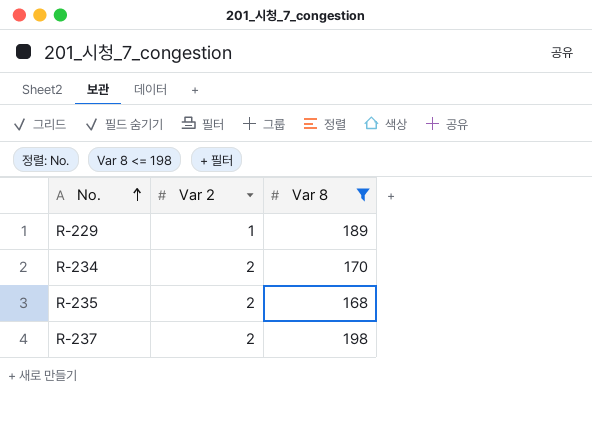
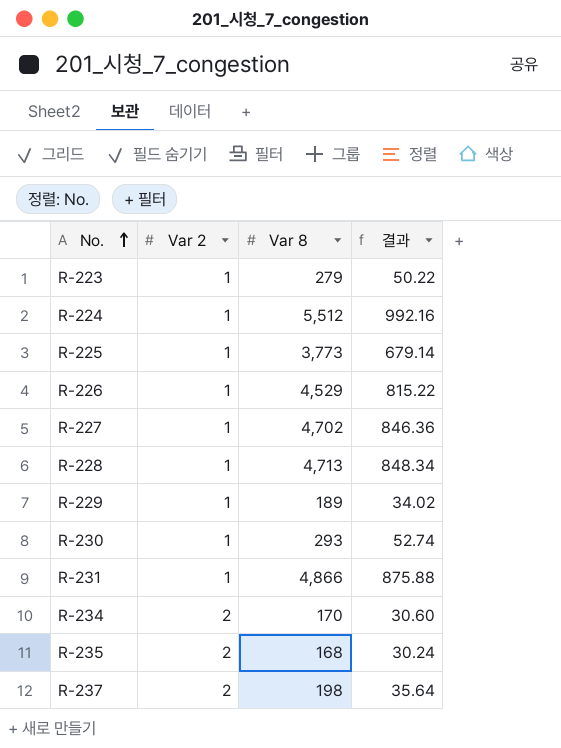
filter: Var 8 <= 198 -> none
column 결과 | formula: none -> [Var 8] * 0.18

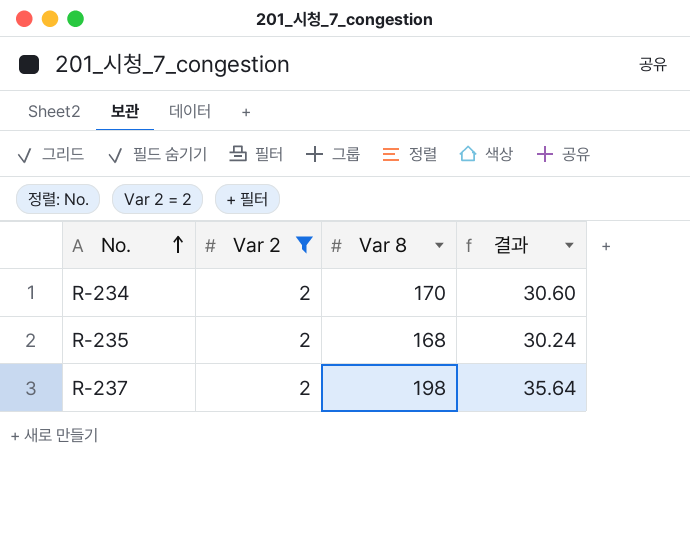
filter: none -> Var 2 = 2

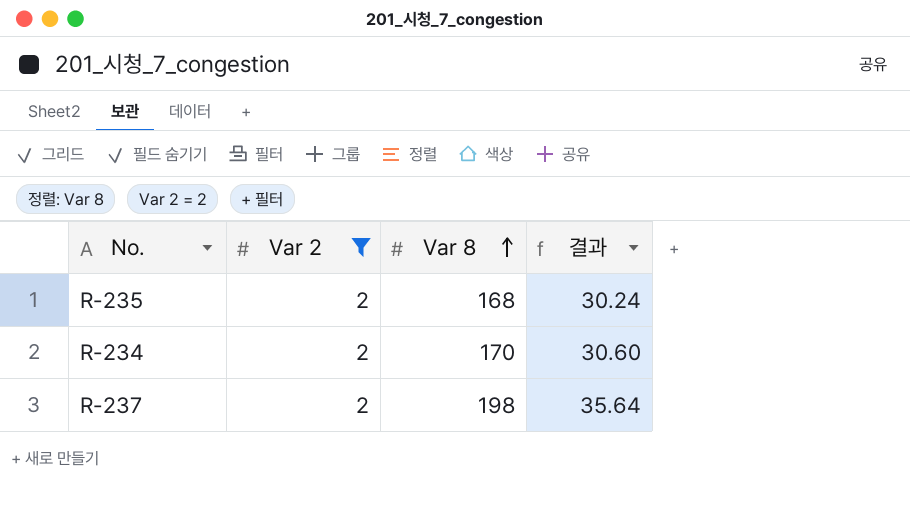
row order: No. ascending -> Var 8 ascending

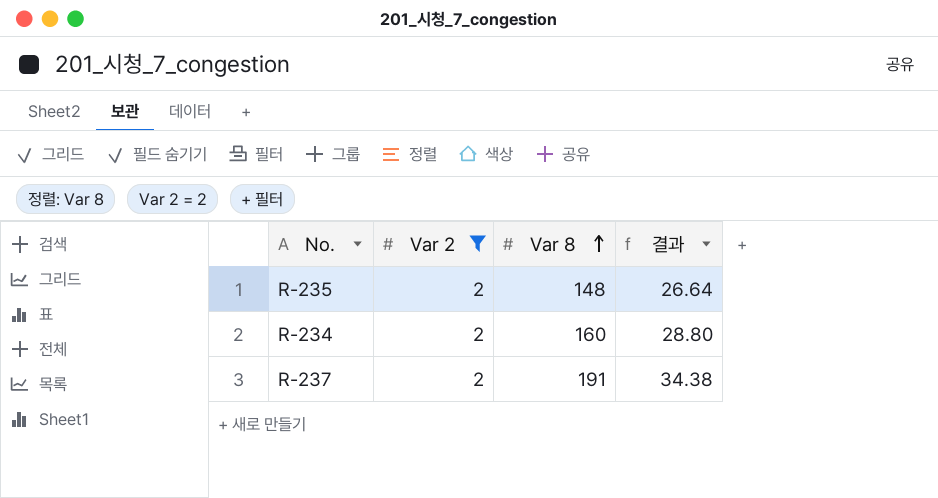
R-235 | Var 8: 168 -> 148
R-235 | 결과: 30.24 -> 26.64
R-234 | Var 8: 170 -> 160
R-234 | 결과: 30.60 -> 28.80
R-237 | Var 8: 198 -> 191
R-237 | 결과: 35.64 -> 34.38

